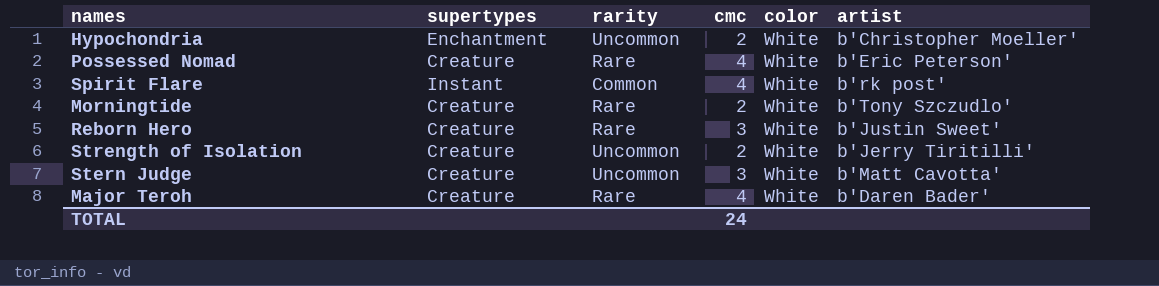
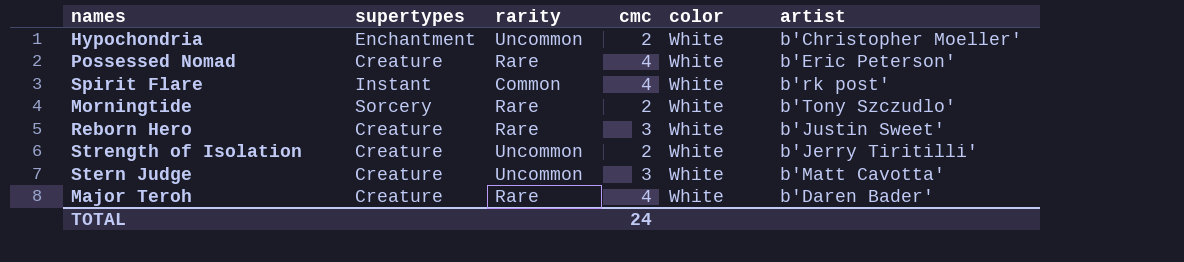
Morningtide | supertypes: Creature -> Sorcery

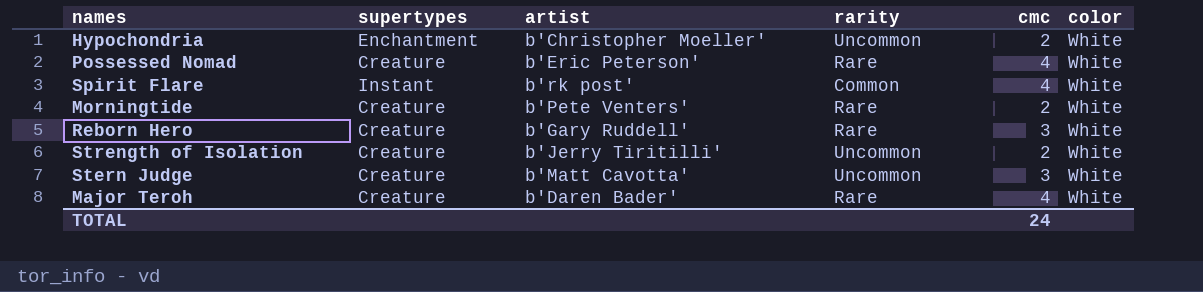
column artist | position: 6 -> 3
Morningtide | supertypes: Sorcery -> Creature
Morningtide | artist: b'Tony Szczudlo' -> b'Pete Venters'
Reborn Hero | artist: b'Justin Sweet' -> b'Gary Ruddell'

